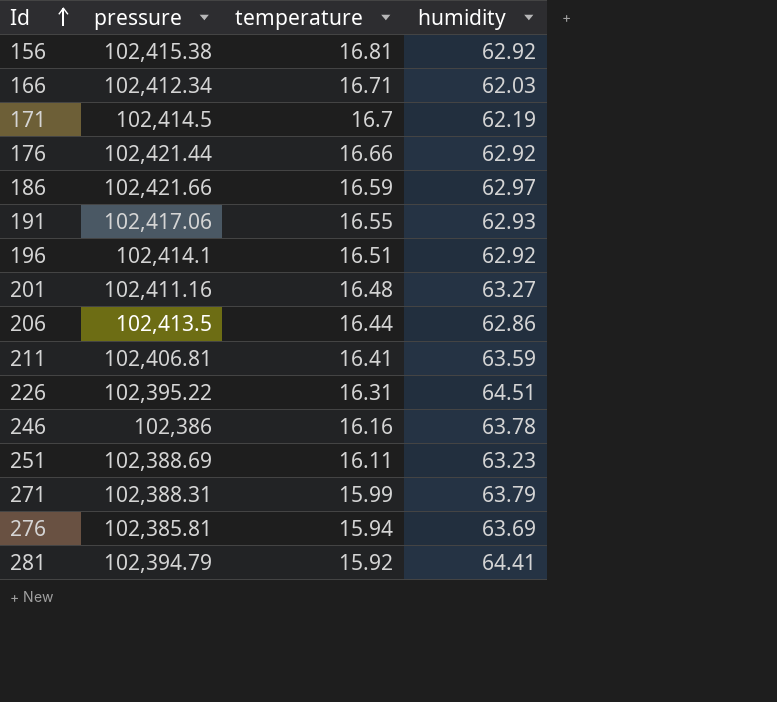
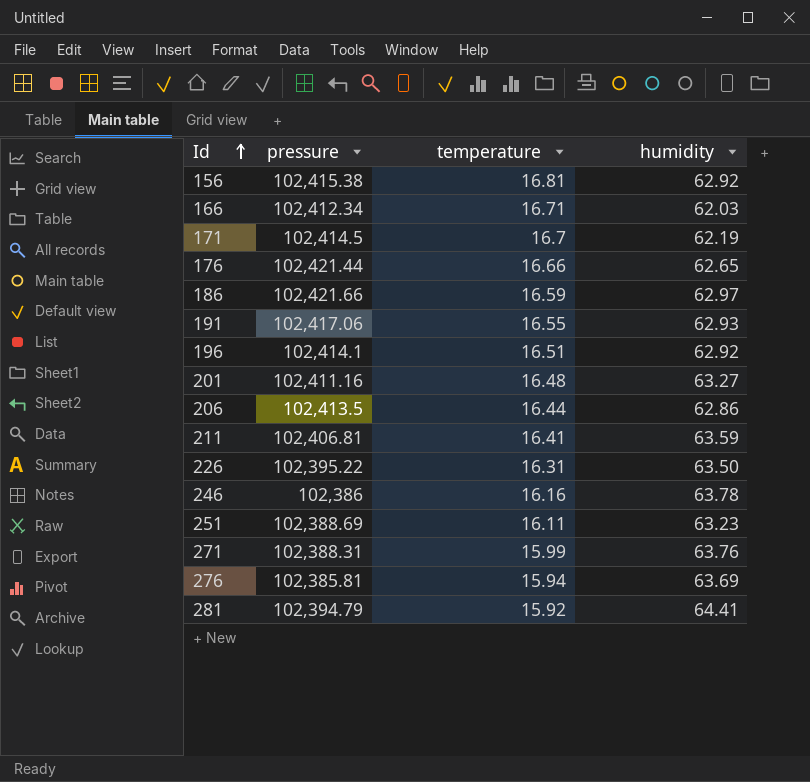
176 | humidity: 62.92 -> 62.65
226 | humidity: 64.51 -> 63.50
271 | humidity: 63.79 -> 63.76

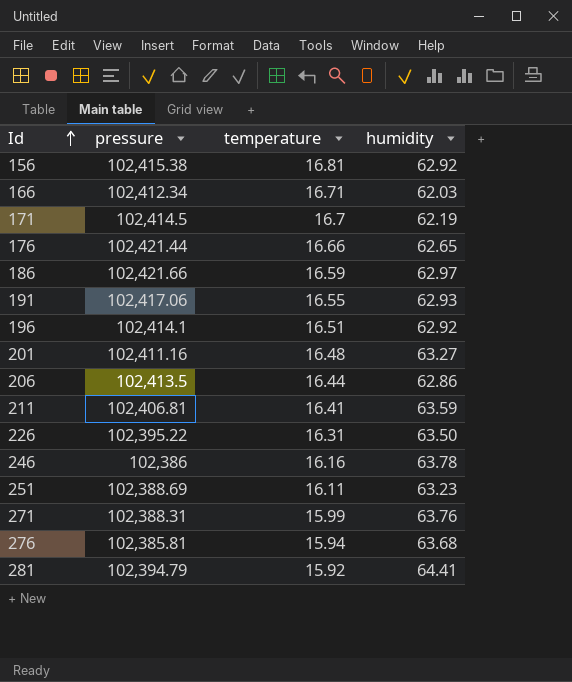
276 | humidity: 63.69 -> 63.68

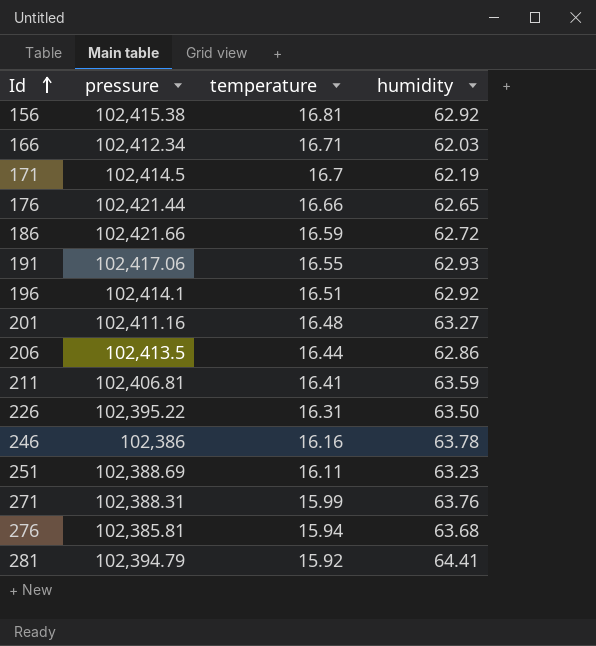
186 | humidity: 62.97 -> 62.72

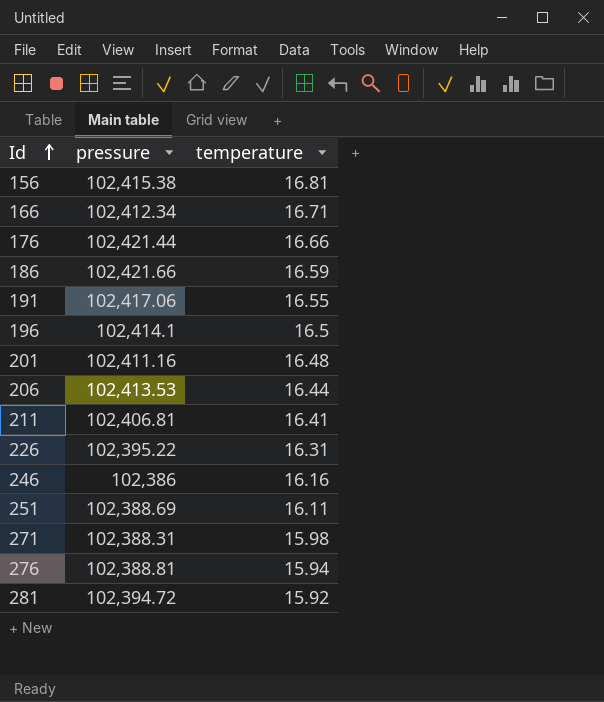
column humidity | position: 4 -> none
row 171: 102,414.5 | 16.7 | 62.19 -> none
196 | temperature: 16.51 -> 16.5
206 | pressure: 102,413.5 -> 102,413.53
271 | temperature: 15.99 -> 15.98
276 | pressure: 102,385.81 -> 102,388.81
281 | pressure: 102,394.79 -> 102,394.72

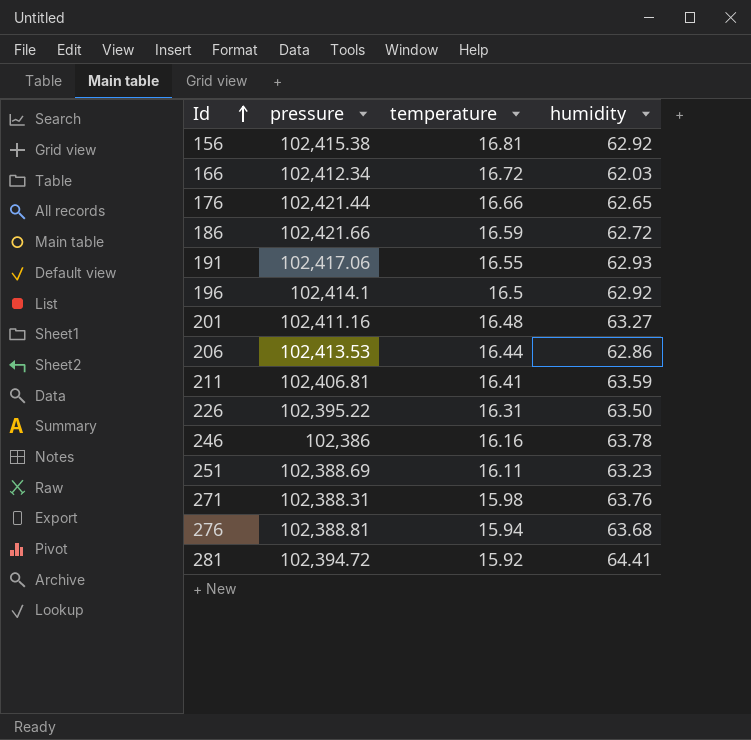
column humidity | position: none -> 4
166 | temperature: 16.71 -> 16.72

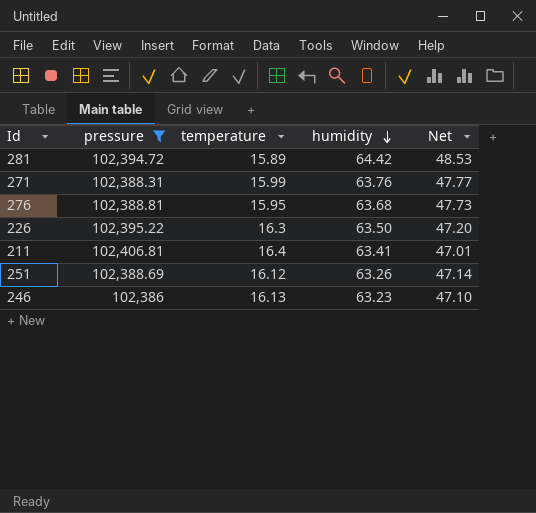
filter: none -> pressure <= 102,406.81
row order: Id ascending -> humidity descending
column Net | formula: none -> [humidity] - [temperature]
281 | temperature: 15.92 -> 15.89
281 | humidity: 64.41 -> 64.42
271 | temperature: 15.98 -> 15.99
276 | temperature: 15.94 -> 15.95
226 | temperature: 16.31 -> 16.3
211 | temperature: 16.41 -> 16.4
211 | humidity: 63.59 -> 63.41
251 | temperature: 16.11 -> 16.12
251 | humidity: 63.23 -> 63.26
246 | temperature: 16.16 -> 16.13
246 | humidity: 63.78 -> 63.23

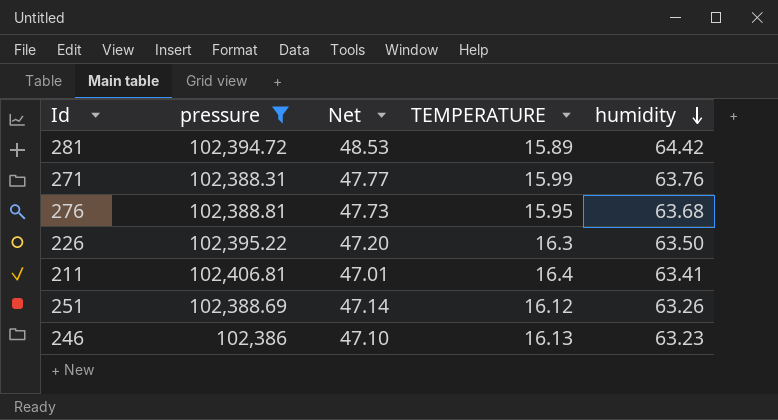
column Net | position: 5 -> 3
column name: temperature -> TEMPERATURE

